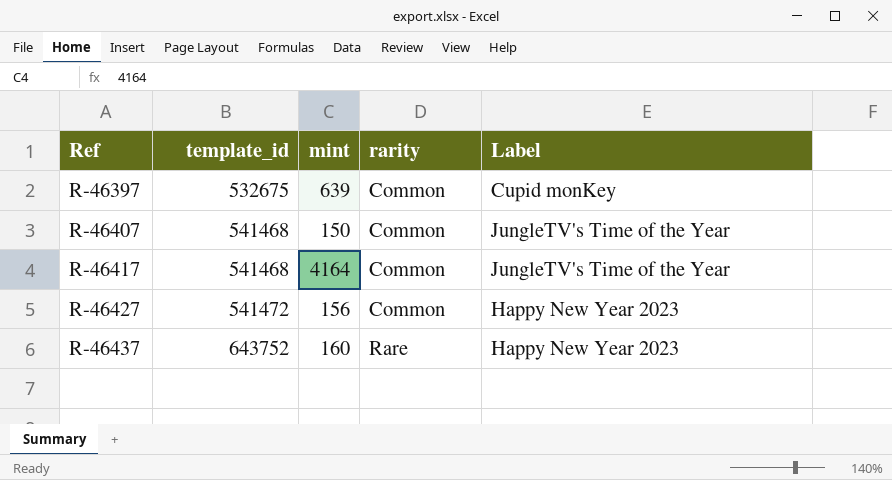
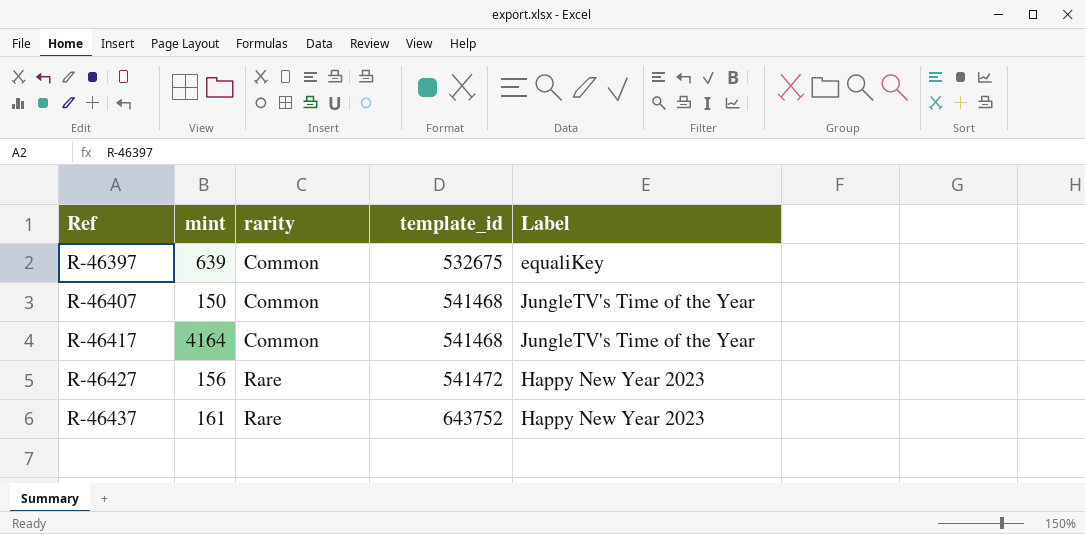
column template_id | position: 2 -> 4
R-46397 | Label: Cupid monKey -> equaliKey
R-46427 | rarity: Common -> Rare
R-46437 | mint: 160 -> 161

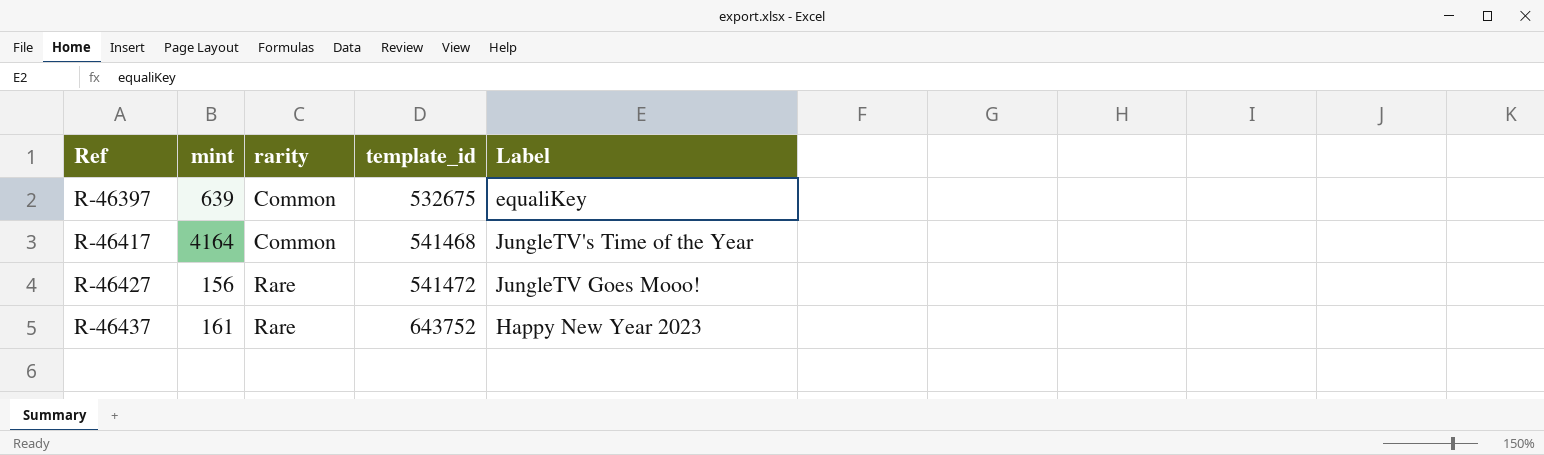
row R-46407: 150 | Common | 541468 | JungleTV's Time of the Year -> none
R-46427 | Label: Happy New Year 2023 -> JungleTV Goes Mooo!

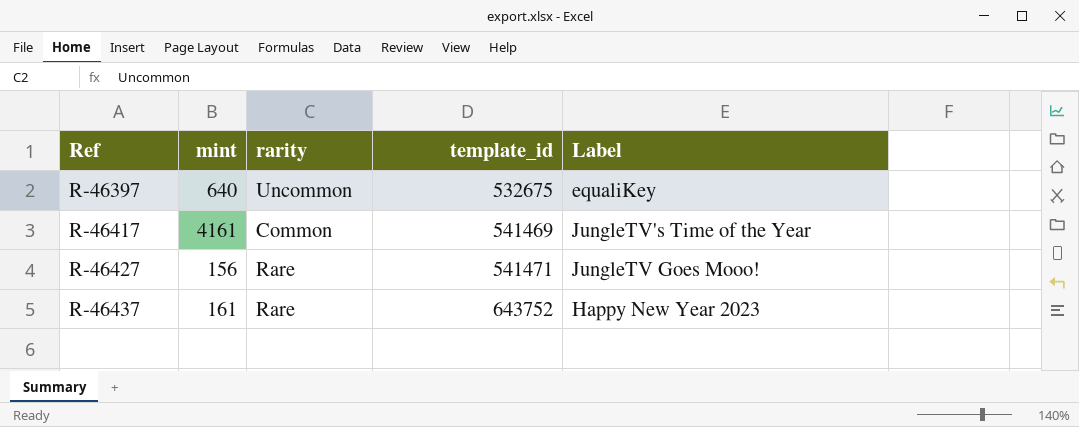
R-46397 | mint: 639 -> 640
R-46397 | rarity: Common -> Uncommon
R-46417 | mint: 4164 -> 4161
R-46417 | template_id: 541468 -> 541469
R-46427 | template_id: 541472 -> 541471

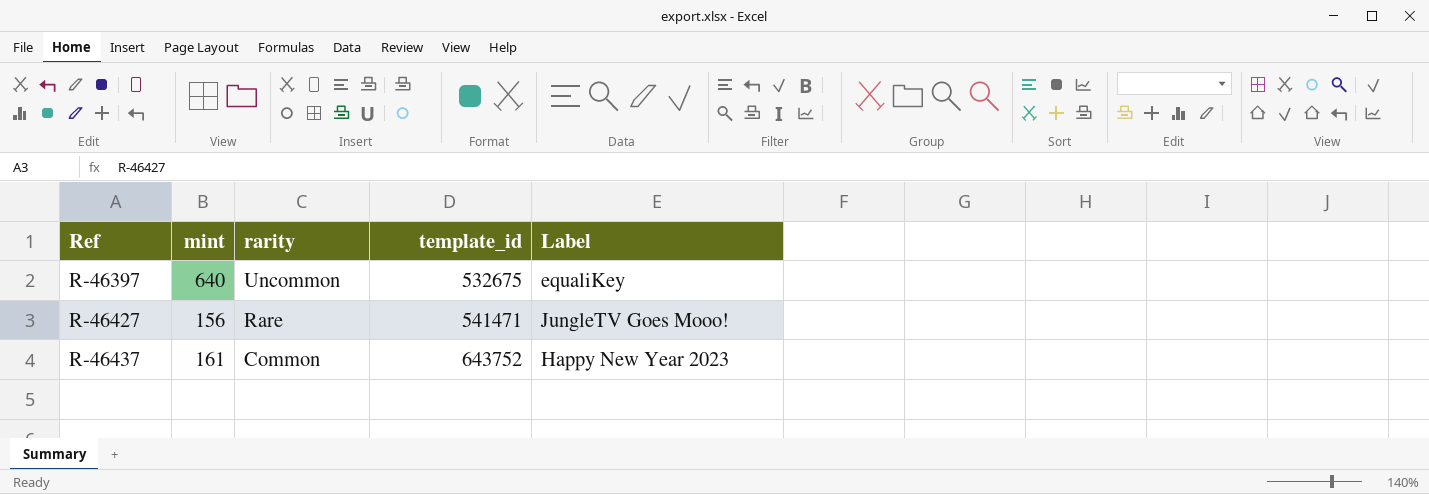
row R-46417: 4161 | Common | 541469 | JungleTV's Time of the Year -> none
R-46437 | rarity: Rare -> Common

